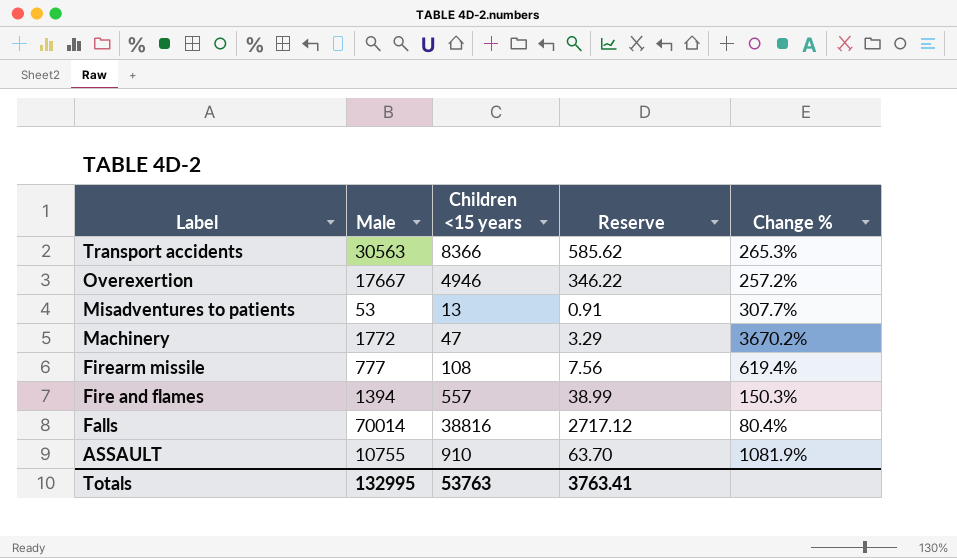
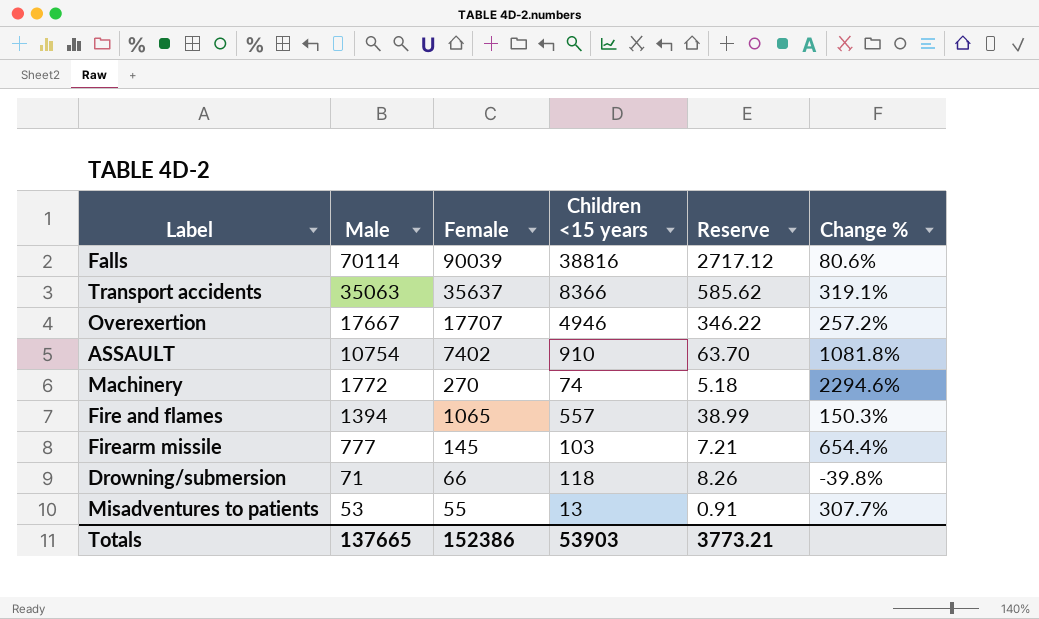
row order: Label descending -> Male descending
column Female | position: none -> 3
Falls | Male: 70014 -> 70114
Falls | Change %: 80.4% -> 80.6%
Transport accidents | Male: 30563 -> 35063
Transport accidents | Change %: 265.3% -> 319.1%
ASSAULT | Male: 10755 -> 10754
ASSAULT | Change %: 1081.9% -> 1081.8%
Machinery | Children <15 years: 47 -> 74
Machinery | Reserve: 3.29 -> 5.18
Machinery | Change %: 3670.2% -> 2294.6%
Firearm missile | Children <15 years: 108 -> 103
Firearm missile | Reserve: 7.56 -> 7.21
Firearm missile | Change %: 619.4% -> 654.4%
row Drowning/submersion: none -> 71 | 66 | 118 | 8.26 | -39.8%
Totals | Male: 132995 -> 137665
Totals | Children <15 years: 53763 -> 53903
Totals | Reserve: 3763.41 -> 3773.21

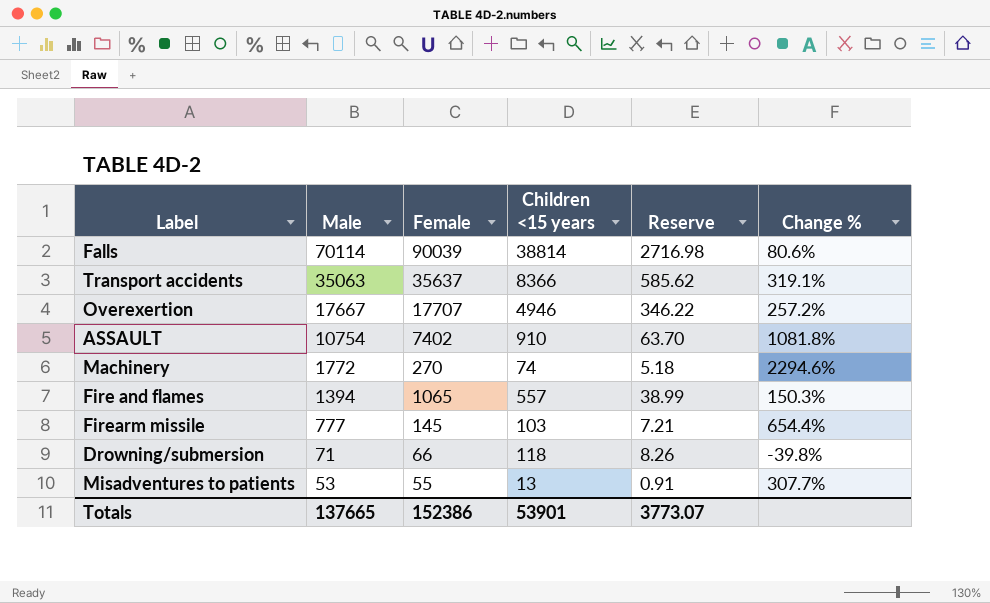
Falls | Children <15 years: 38816 -> 38814
Falls | Reserve: 2717.12 -> 2716.98
Totals | Children <15 years: 53903 -> 53901
Totals | Reserve: 3773.21 -> 3773.07

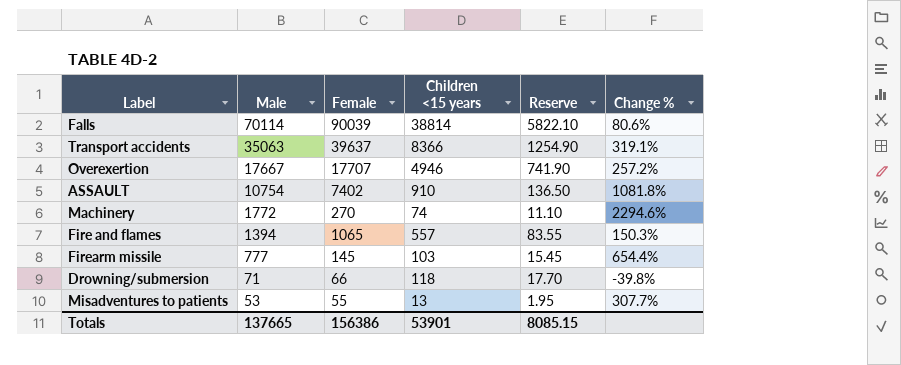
column Reserve | formula: [Children <15 years] * 0.07 -> [Children <15 years] * 0.15
Transport accidents | Female: 35637 -> 39637
Totals | Female: 152386 -> 156386
Totals | Reserve: 3773.07 -> 8085.15

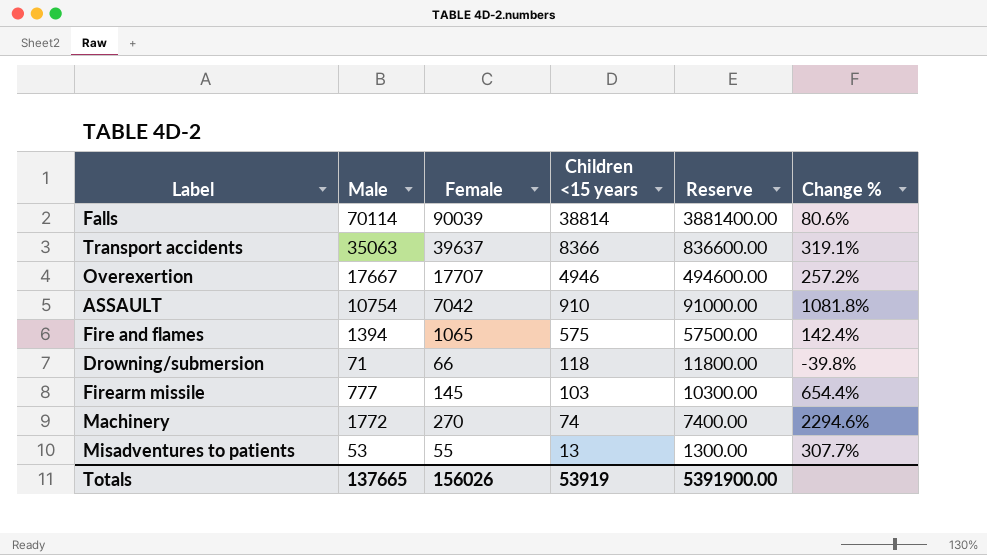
row order: Male descending -> Children <15 years descending
column Reserve | formula: [Children <15 years] * 0.15 -> [Children <15 years] * 100
ASSAULT | Female: 7402 -> 7042
Fire and flames | Children <15 years: 557 -> 575
Fire and flames | Change %: 150.3% -> 142.4%
Totals | Female: 156386 -> 156026
Totals | Children <15 years: 53901 -> 53919
Totals | Reserve: 8085.15 -> 5391900.00

